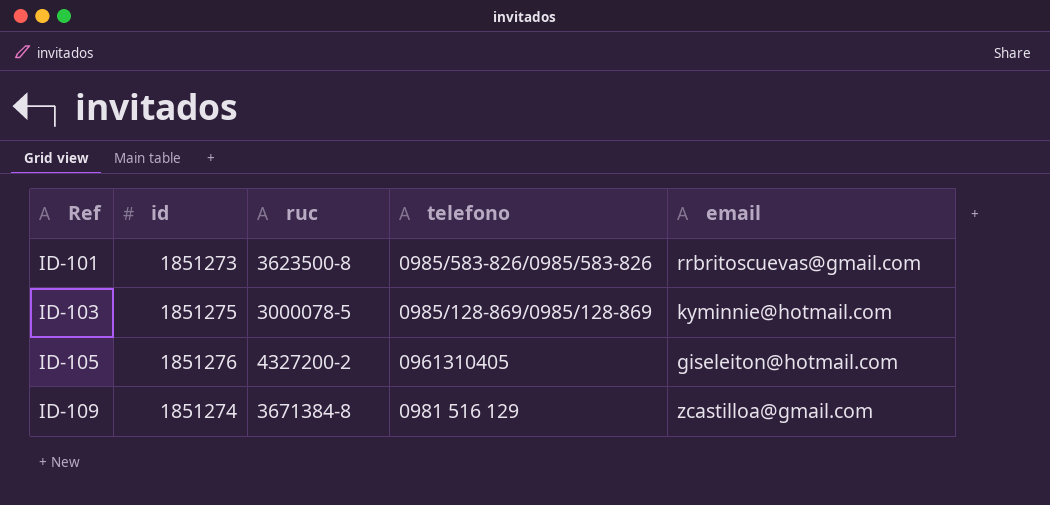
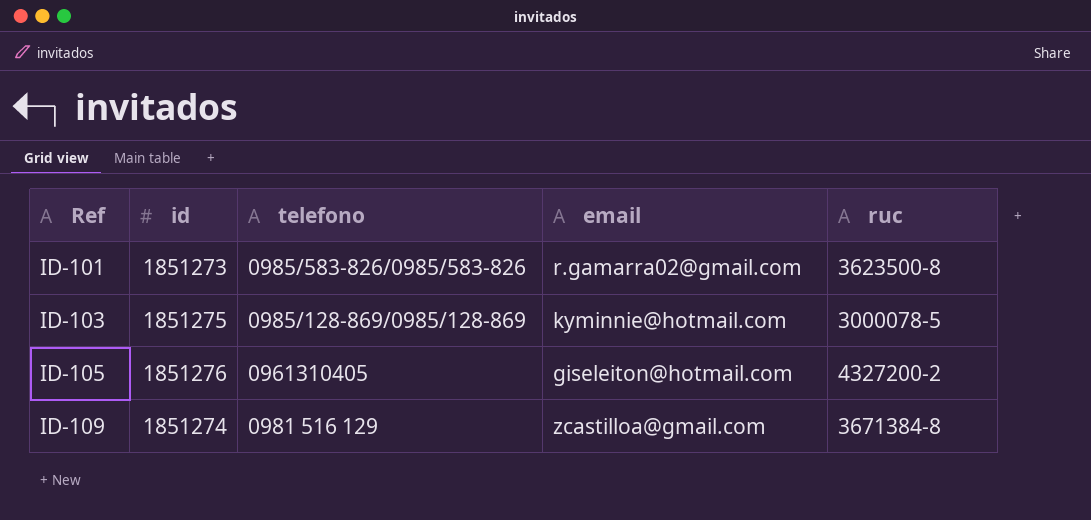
column ruc | position: 3 -> 5
ID-101 | email: rrbritoscuevas@gmail.com -> r.gamarra02@gmail.com

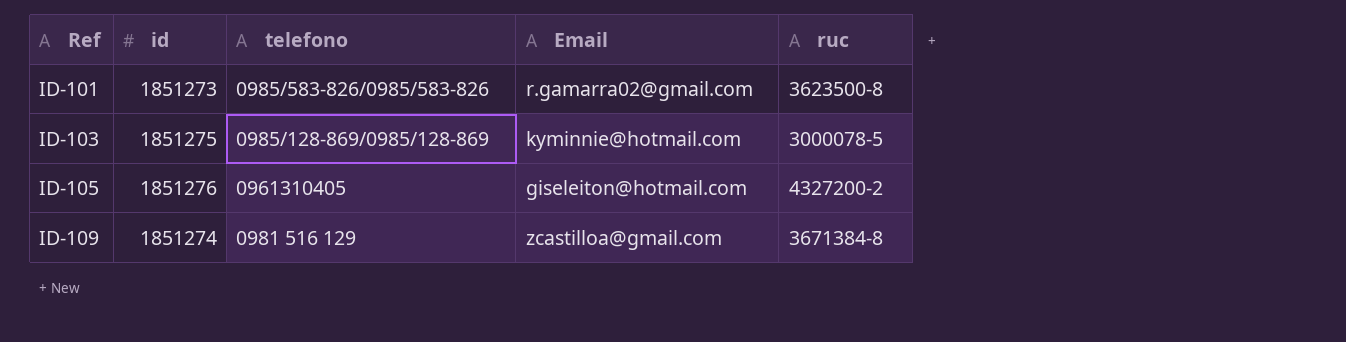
column name: email -> Email

